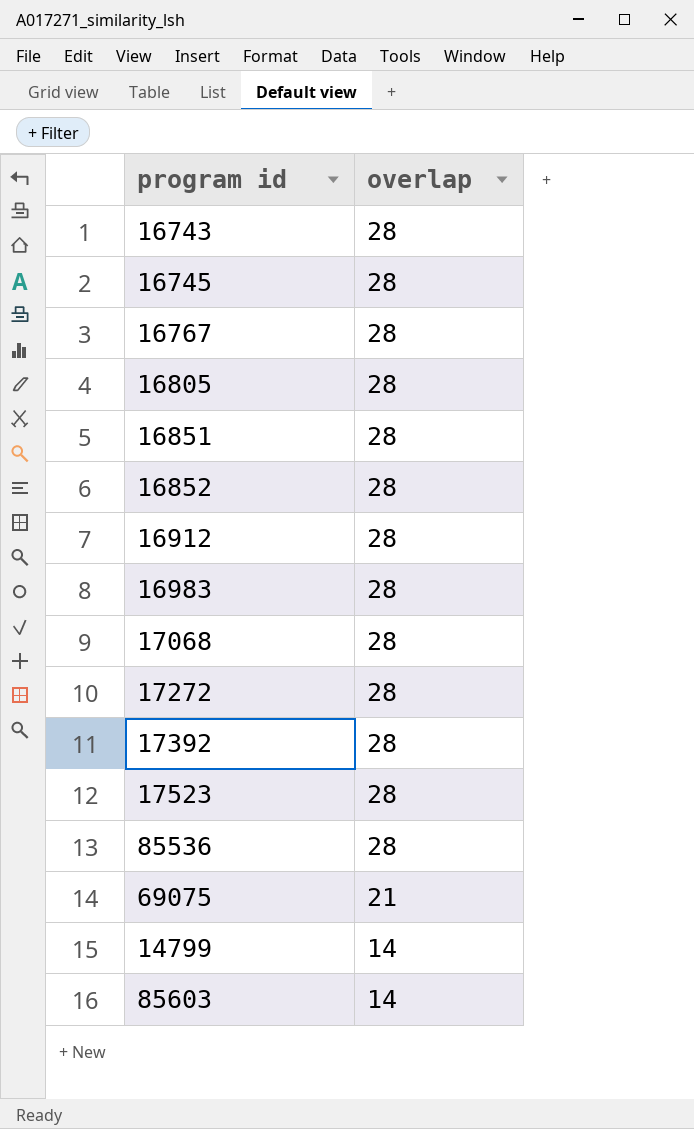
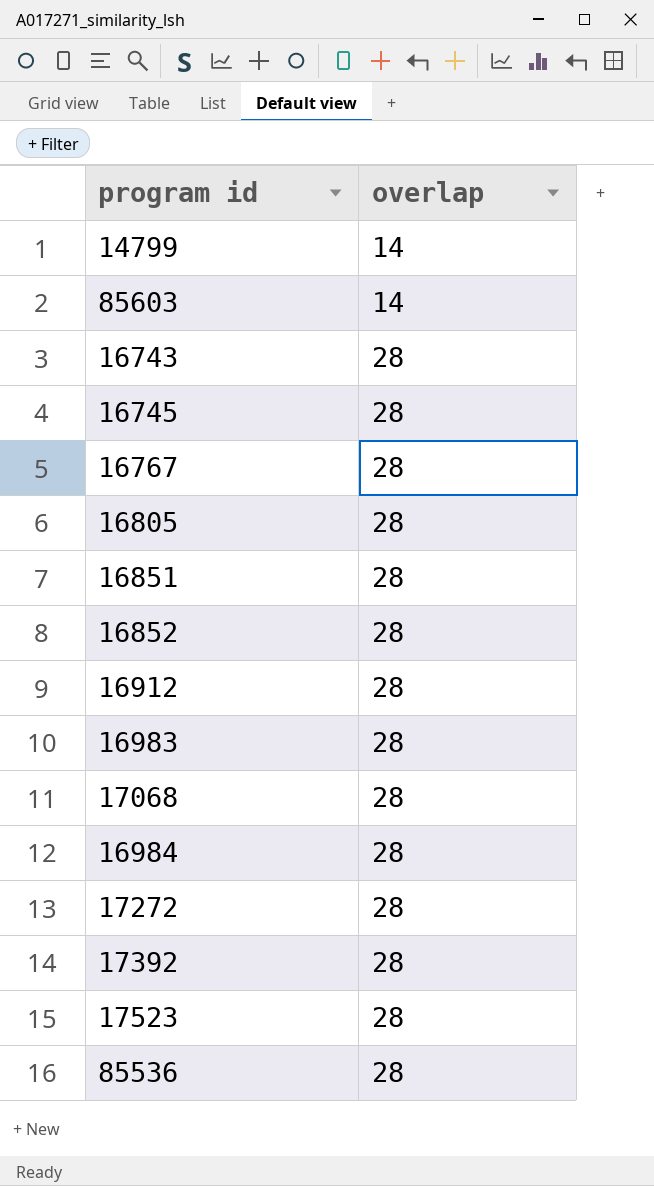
row order: overlap descending -> overlap ascending
row 69075: 21 -> none
row 16984: none -> 28

